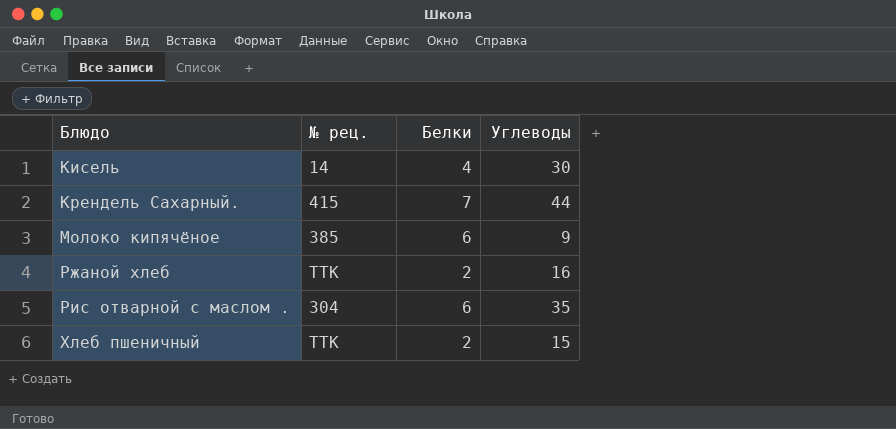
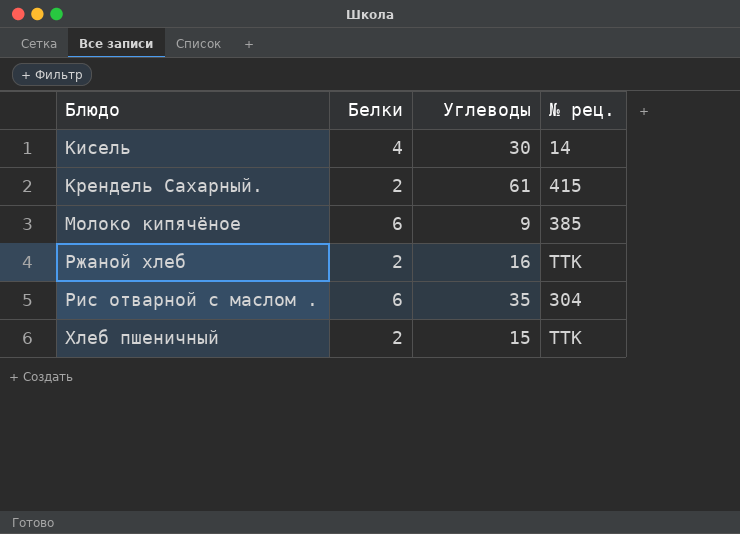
column № рец. | position: 2 -> 4
Крендель Сахарный. | Белки: 7 -> 2
Крендель Сахарный. | Углеводы: 44 -> 61

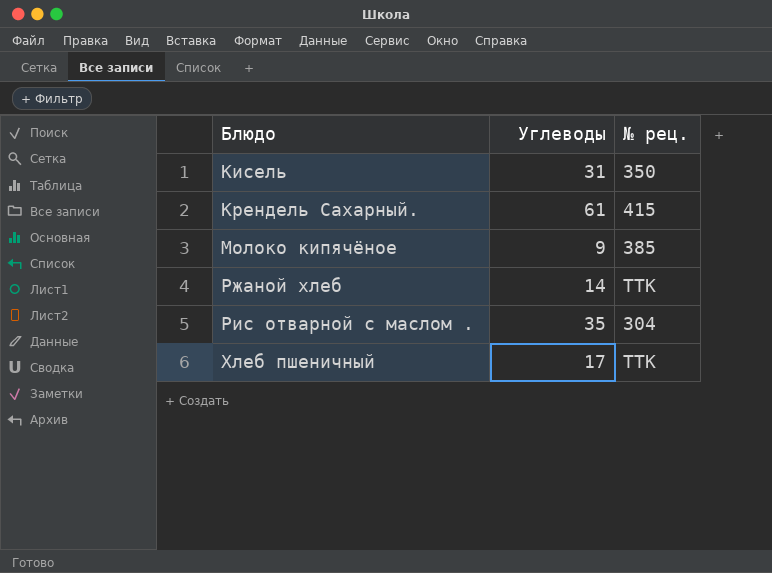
column Белки | position: 2 -> none
Кисель | Углеводы: 30 -> 31
Кисель | № рец.: 14 -> 350
Ржаной хлеб | Углеводы: 16 -> 14
Хлеб пшеничный | Углеводы: 15 -> 17

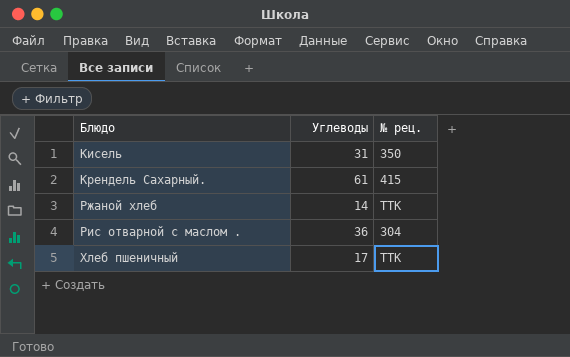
row Молоко кипячёное: 9 | 385 -> none
Рис отварной с маслом . | Углеводы: 35 -> 36

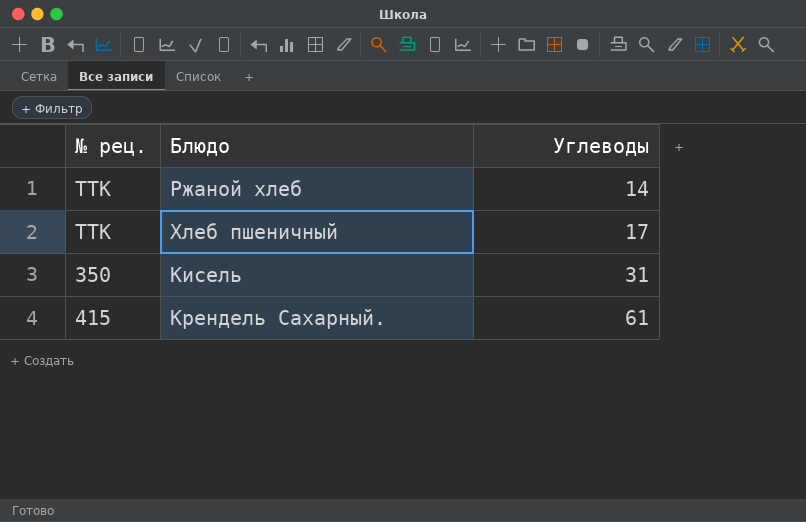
row order: Блюдо ascending -> Углеводы ascending
column № рец. | position: 3 -> 1
row Рис отварной с маслом .: 36 | 304 -> none

